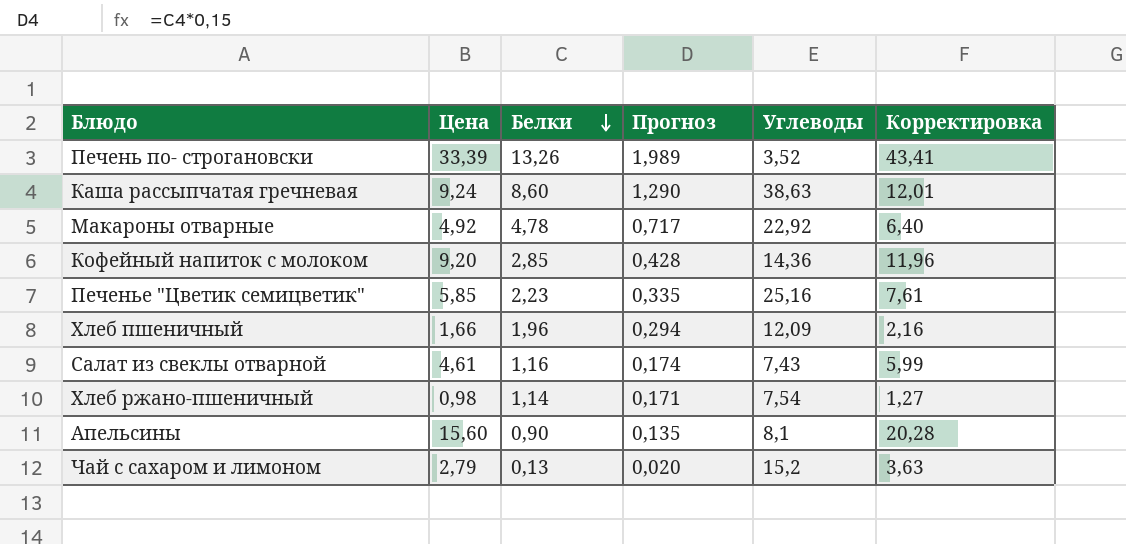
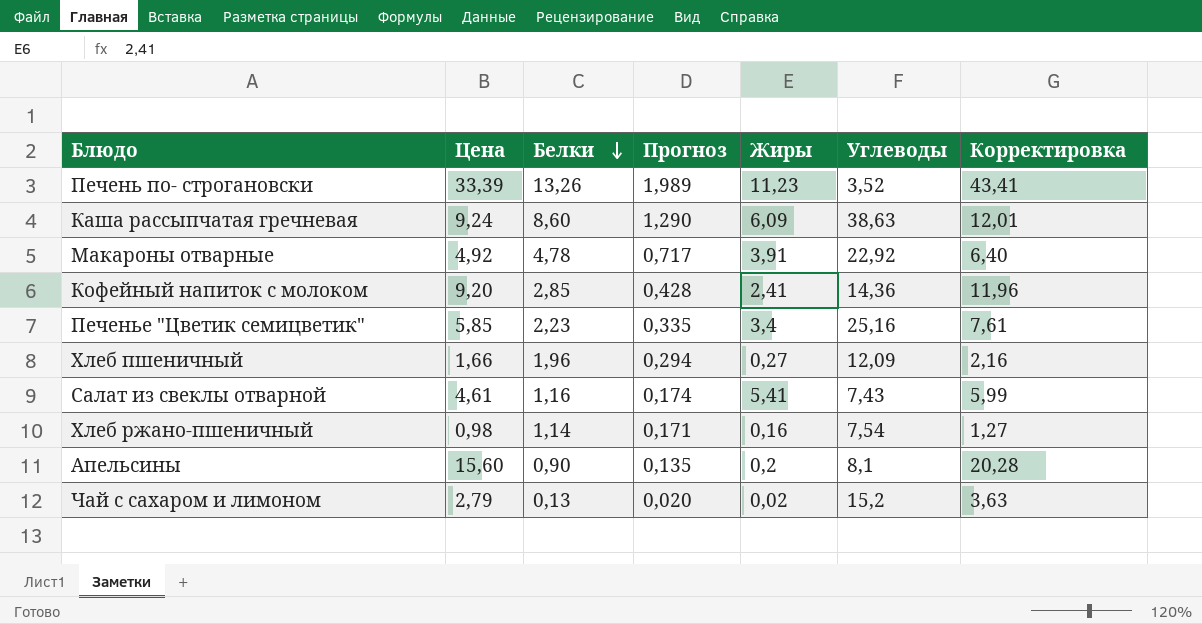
column Жиры | position: none -> 5

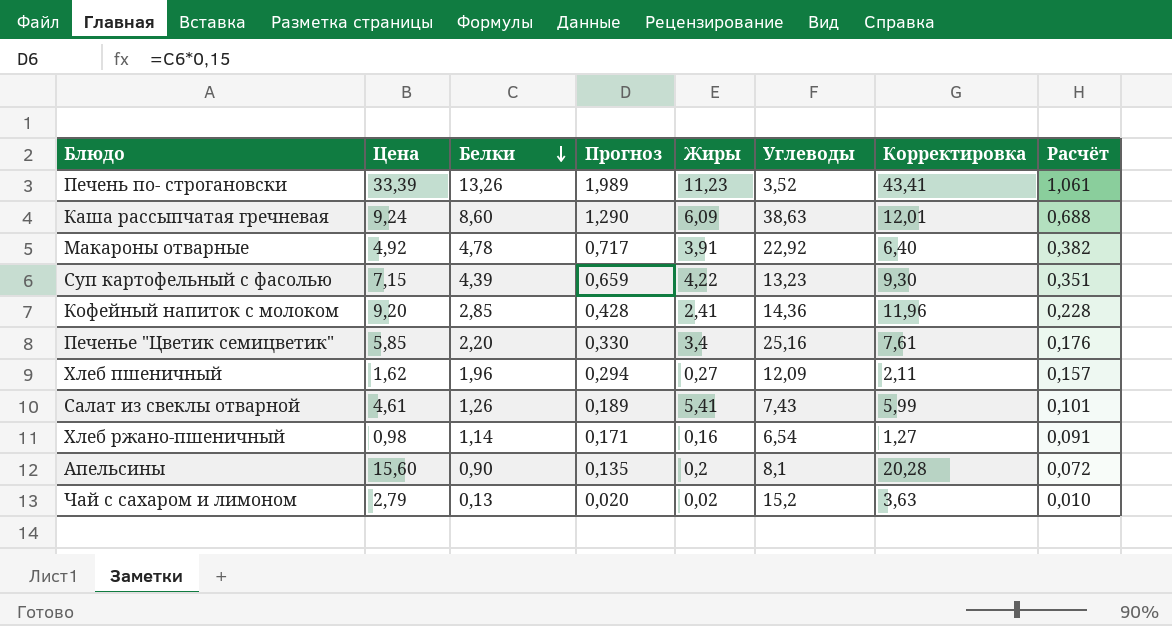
column Расчёт | formula: none -> [Белки] * 0,08
row Суп картофельный с фасолью: none -> 7,15 | 4,39 | 0,659 | 4,22 | 13,23 | 9,30 | 0,351
Печенье "Цветик семицветик" | Белки: 2,23 -> 2,20
Печенье "Цветик семицветик" | Прогноз: 0,335 -> 0,330
Хлеб пшеничный | Цена: 1,66 -> 1,62
Хлеб пшеничный | Корректировка: 2,16 -> 2,11
Салат из свеклы отварной | Белки: 1,16 -> 1,26
Салат из свеклы отварной | Прогноз: 0,174 -> 0,189
Хлеб ржано-пшеничный | Углеводы: 7,54 -> 6,54

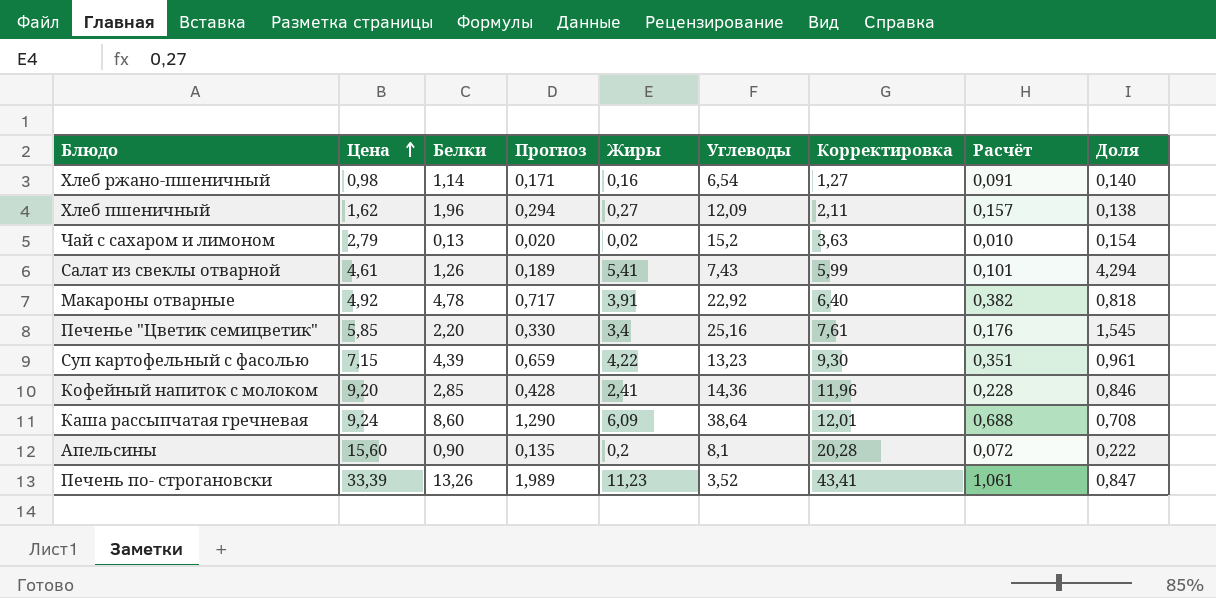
row order: Белки descending -> Цена ascending
column Доля | formula: none -> [Жиры] / [Белки]
Каша рассыпчатая гречневая | Углеводы: 38,63 -> 38,64

